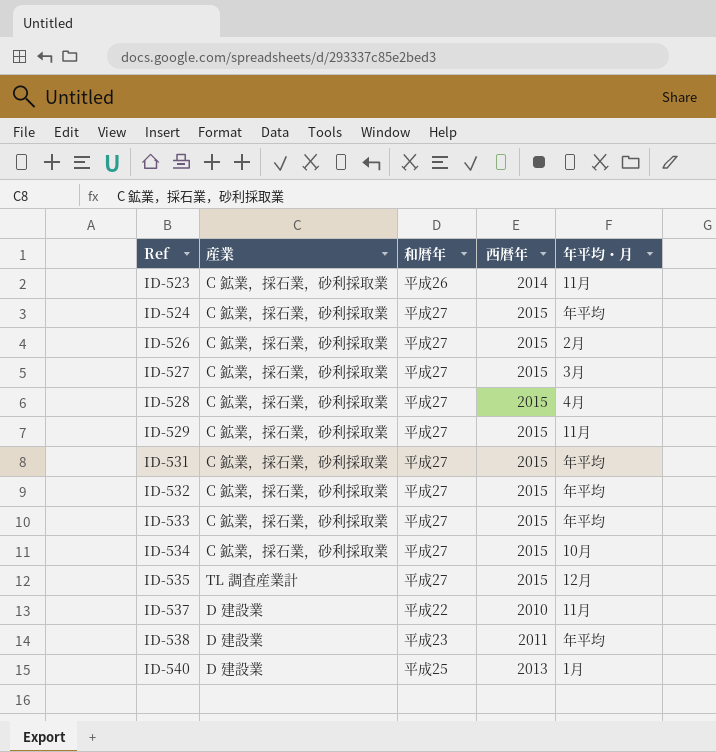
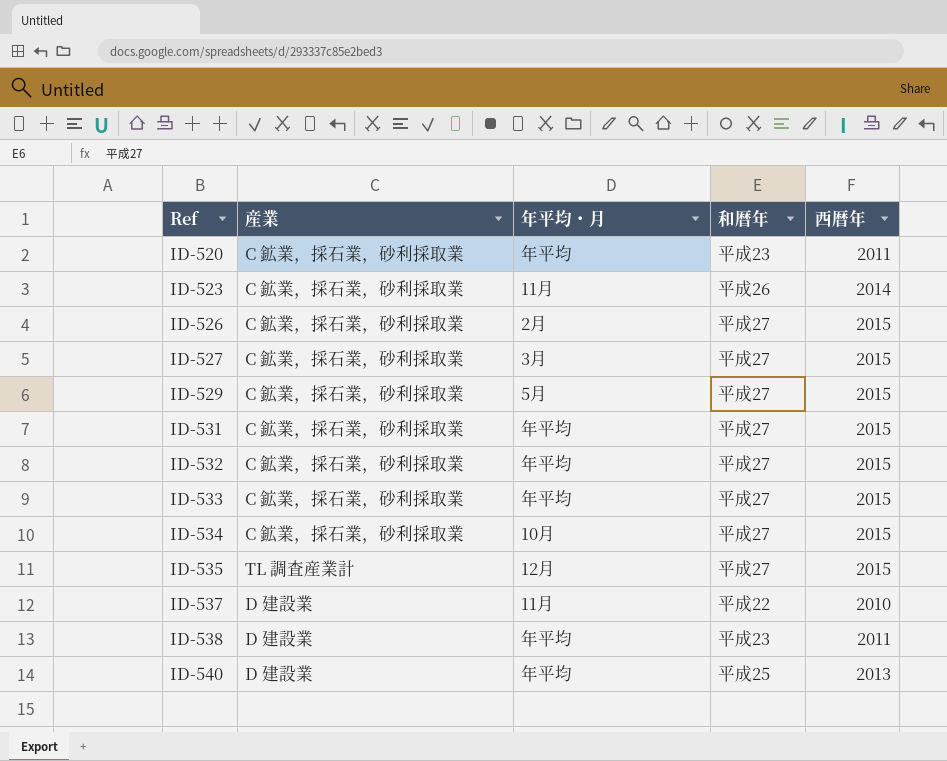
column 年平均・月 | position: 5 -> 3
row ID-524: C 鉱業，採石業，砂利採取業 | 平成27 | 2015 | 年平均 -> none
row ID-528: C 鉱業，採石業，砂利採取業 | 平成27 | 2015 | 4月 -> none
row ID-520: none -> C 鉱業，採石業，砂利採取業 | 年平均 | 平成23 | 2011
ID-529 | 年平均・月: 11月 -> 5月
ID-540 | 年平均・月: 1月 -> 年平均

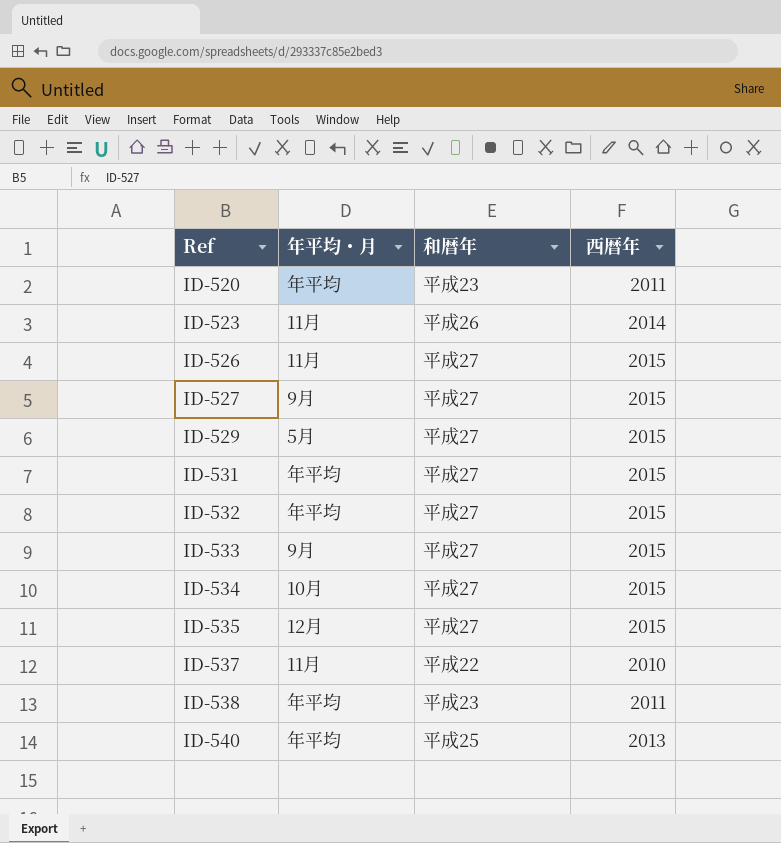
column 産業 | position: 2 -> none
ID-526 | 年平均・月: 2月 -> 11月
ID-527 | 年平均・月: 3月 -> 9月
ID-533 | 年平均・月: 年平均 -> 9月

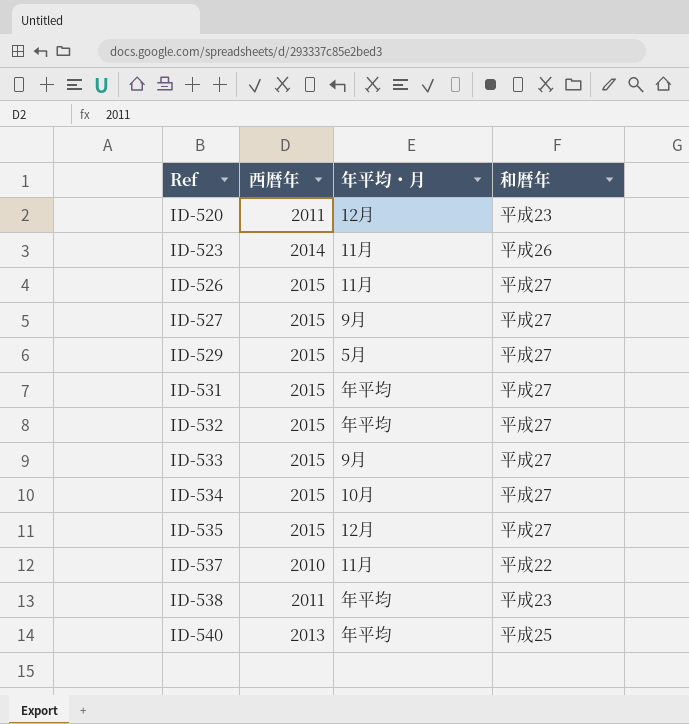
column 西暦年 | position: 4 -> 2
ID-520 | 年平均・月: 年平均 -> 12月

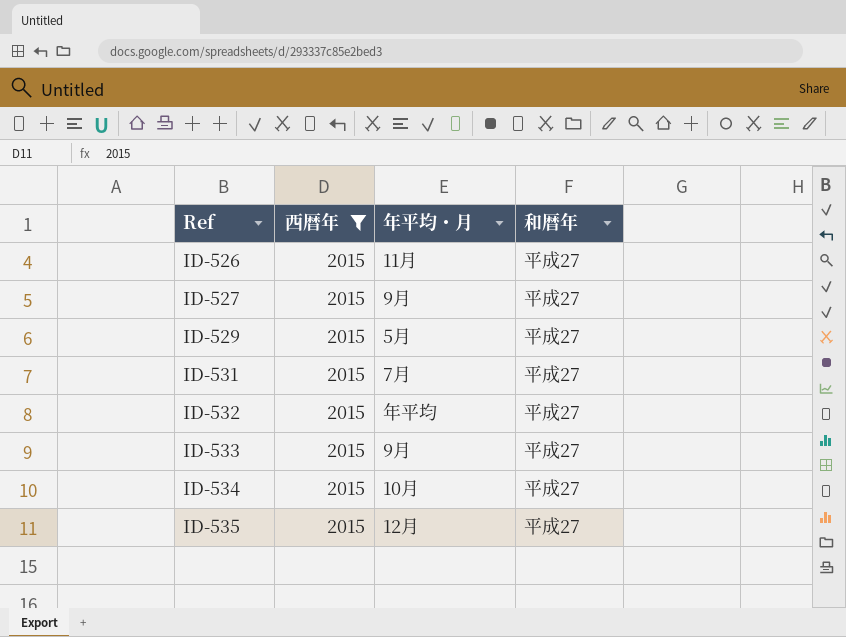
filter: none -> 西暦年 = 2015
ID-531 | 年平均・月: 年平均 -> 7月

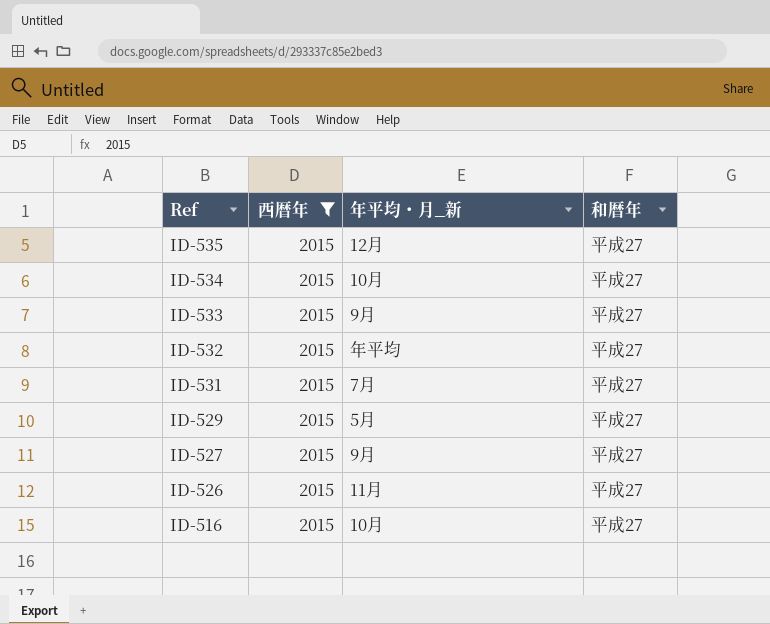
row order: Ref ascending -> Ref descending
column name: 年平均・月 -> 年平均・月_新
row ID-516: none -> 2015 | 10月 | 平成27

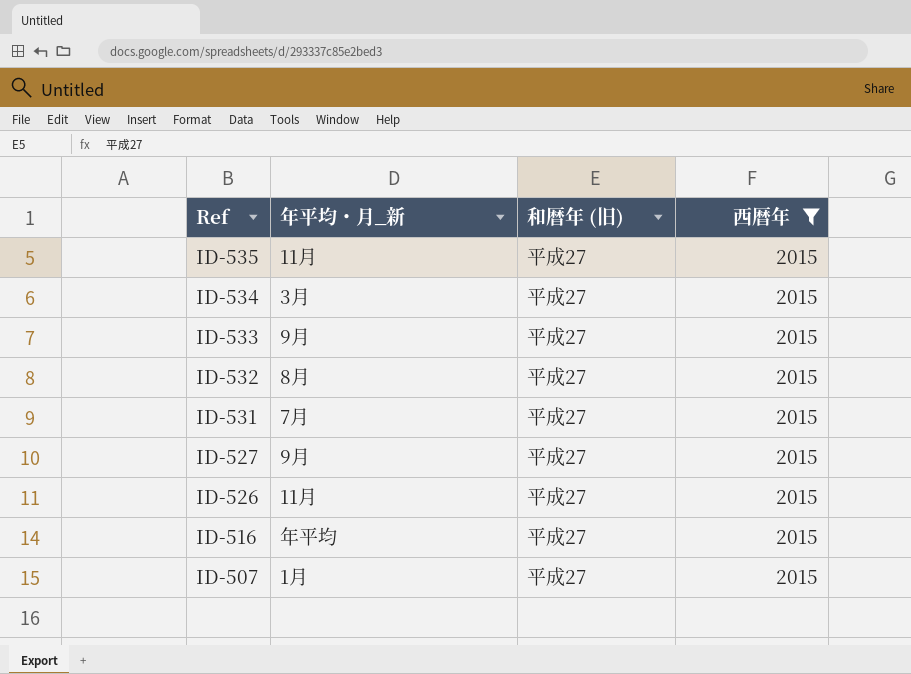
column name: 和暦年 -> 和暦年 (旧)
column 西暦年 | position: 2 -> 4
row ID-529: 2015 | 5月 | 平成27 -> none
ID-535 | 年平均・月_新: 12月 -> 11月
ID-534 | 年平均・月_新: 10月 -> 3月
ID-532 | 年平均・月_新: 年平均 -> 8月
ID-516 | 年平均・月_新: 10月 -> 年平均
row ID-507: none -> 1月 | 平成27 | 2015

